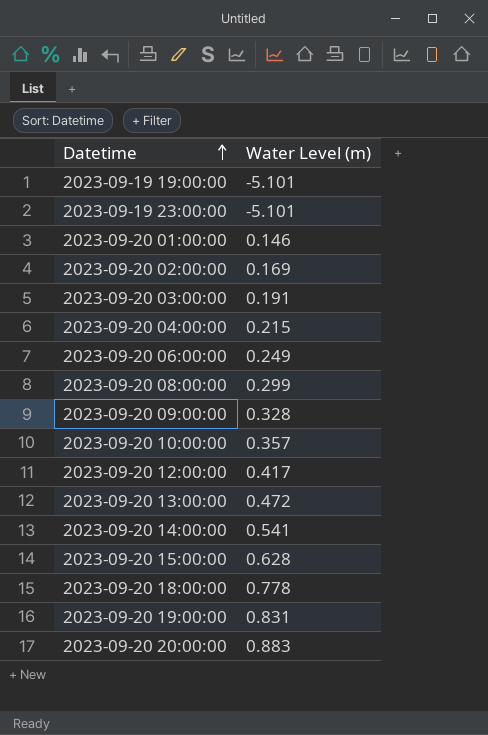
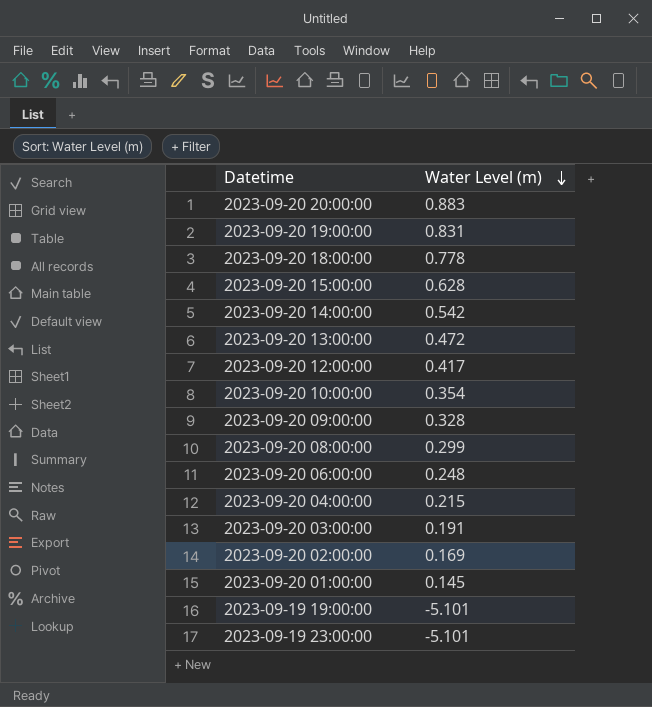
row order: Datetime ascending -> Water Level (m) descending
2023-09-20 14:00:00 | Water Level (m): 0.541 -> 0.542
2023-09-20 10:00:00 | Water Level (m): 0.357 -> 0.354
2023-09-20 06:00:00 | Water Level (m): 0.249 -> 0.248
2023-09-20 01:00:00 | Water Level (m): 0.146 -> 0.145

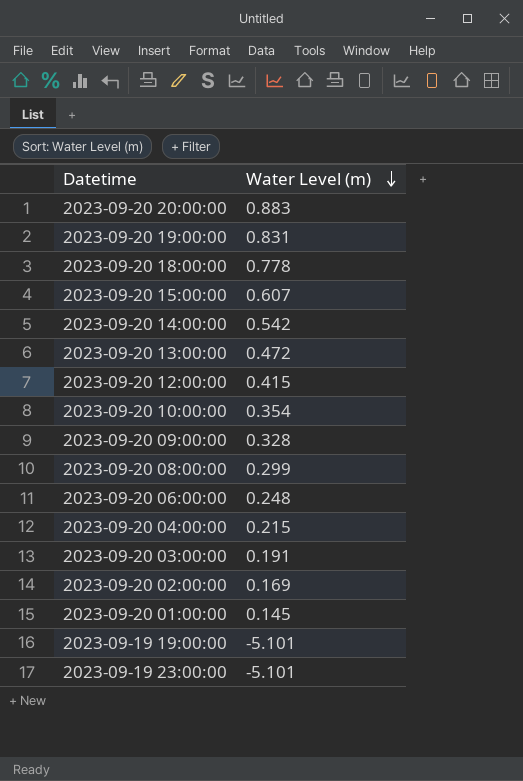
2023-09-20 15:00:00 | Water Level (m): 0.628 -> 0.607
2023-09-20 12:00:00 | Water Level (m): 0.417 -> 0.415

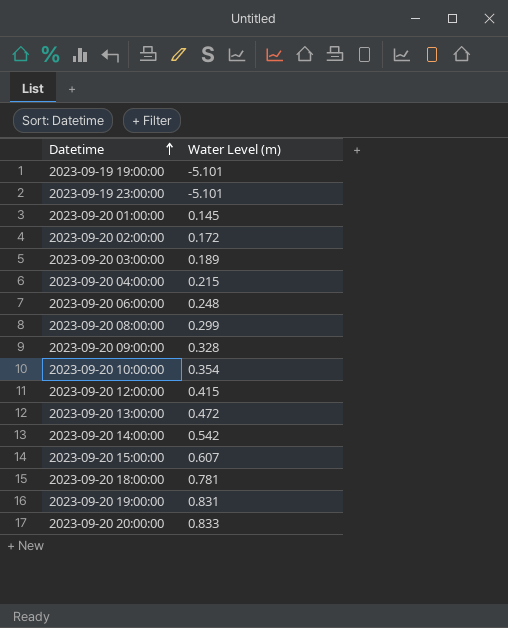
row order: Water Level (m) descending -> Datetime ascending
2023-09-20 02:00:00 | Water Level (m): 0.169 -> 0.172
2023-09-20 03:00:00 | Water Level (m): 0.191 -> 0.189
2023-09-20 18:00:00 | Water Level (m): 0.778 -> 0.781
2023-09-20 20:00:00 | Water Level (m): 0.883 -> 0.833

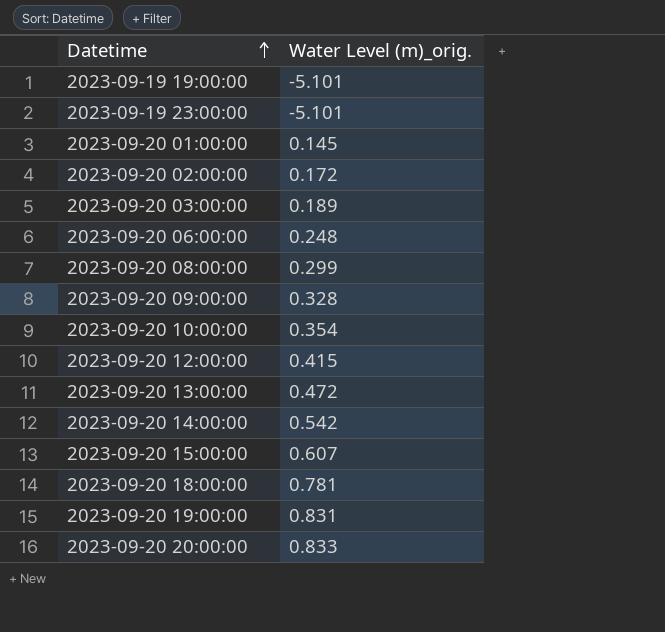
column name: Water Level (m) -> Water Level (m)_orig.
row 2023-09-20 04:00:00: 0.215 -> none

